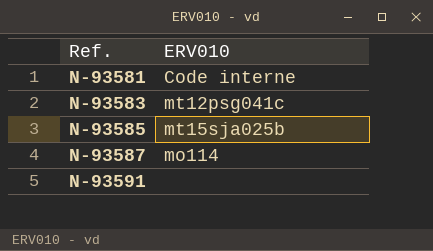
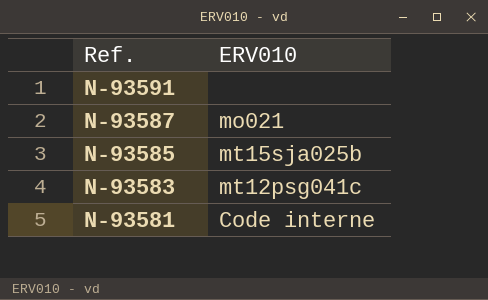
row order: Ref. ascending -> Ref. descending
N-93587 | ERV010: mo114 -> mo021

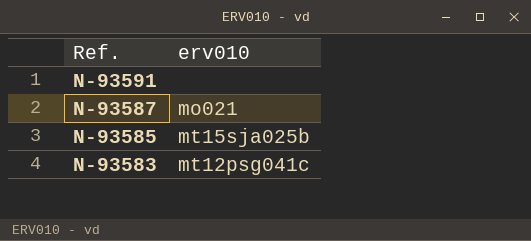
column name: ERV010 -> erv010
row N-93581: Code interne -> none

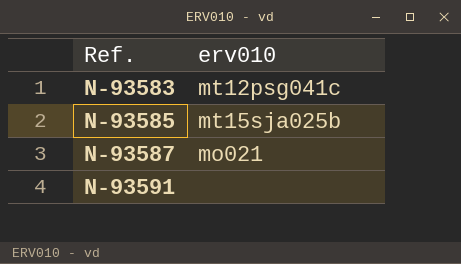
row order: Ref. descending -> Ref. ascending

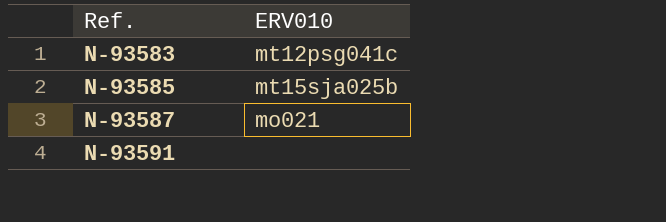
column name: erv010 -> ERV010

